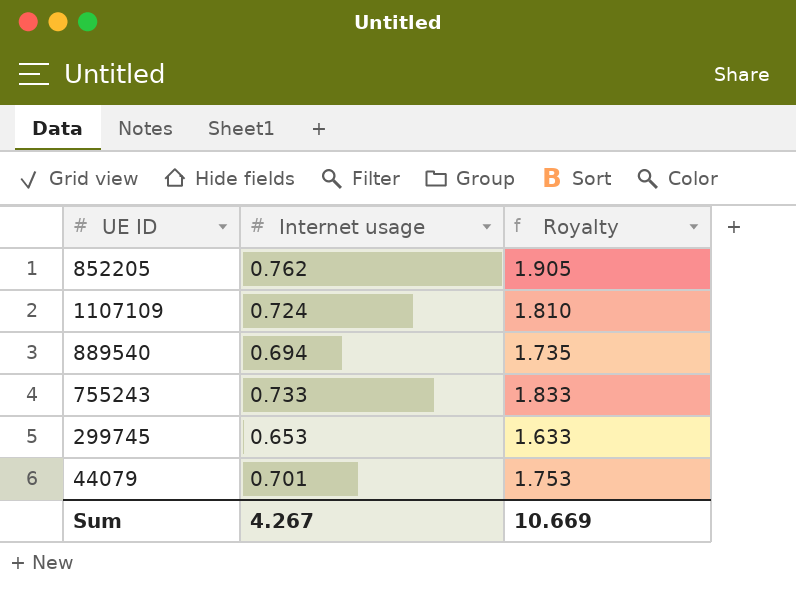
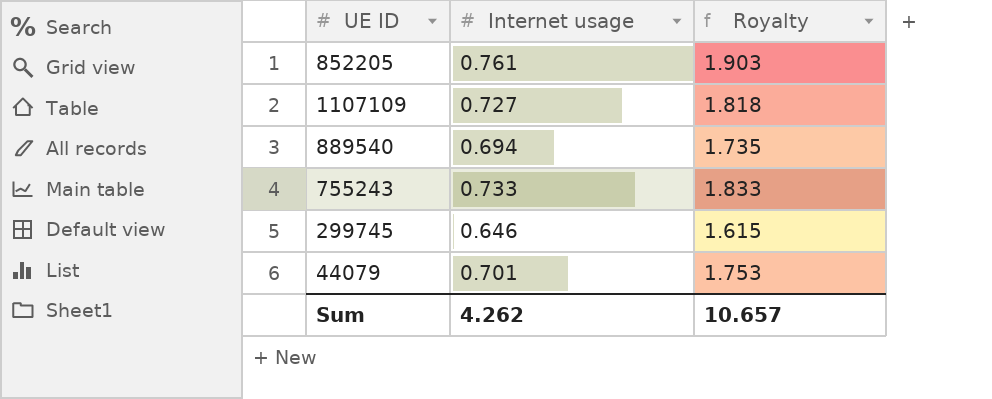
852205 | Internet usage: 0.762 -> 0.761
852205 | Royalty: 1.905 -> 1.903
1107109 | Internet usage: 0.724 -> 0.727
1107109 | Royalty: 1.810 -> 1.818
299745 | Internet usage: 0.653 -> 0.646
299745 | Royalty: 1.633 -> 1.615
Sum | Internet usage: 4.267 -> 4.262
Sum | Royalty: 10.669 -> 10.657

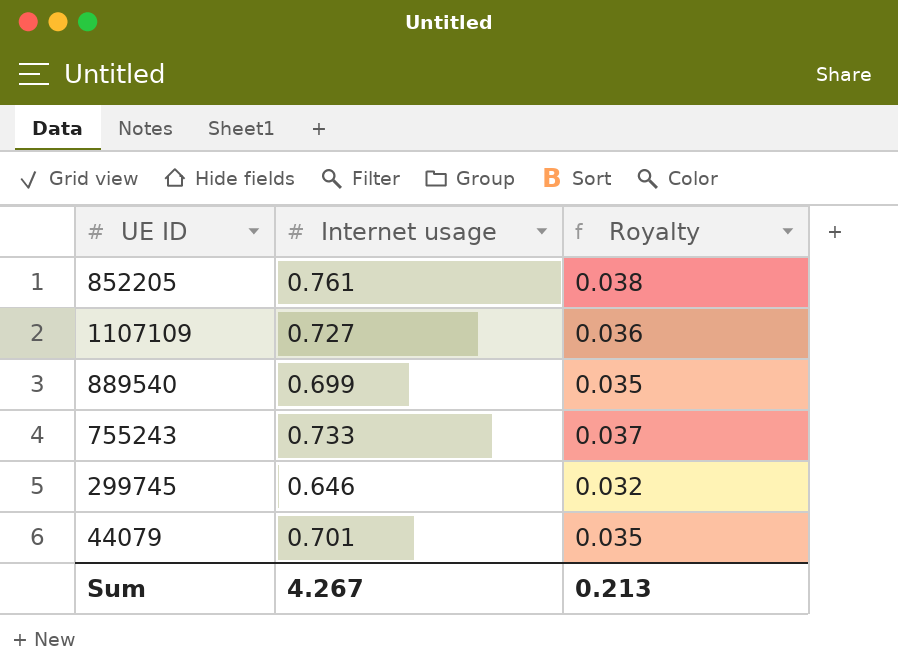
column Royalty | formula: [Internet usage] * 2.5 -> [Internet usage] * 0.05
889540 | Internet usage: 0.694 -> 0.699
Sum | Internet usage: 4.262 -> 4.267
Sum | Royalty: 10.657 -> 0.213

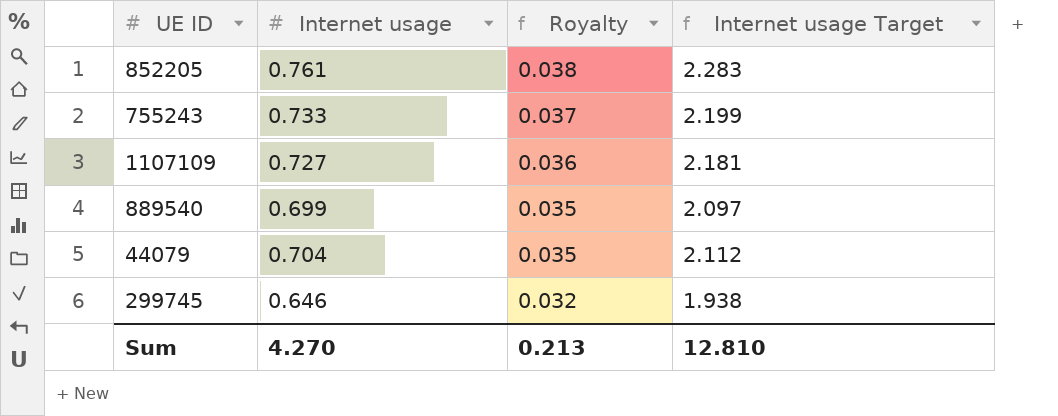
row order: none -> Royalty descending
column Internet usage Target | formula: none -> [Internet usage] * 3
44079 | Internet usage: 0.701 -> 0.704
Sum | Internet usage: 4.267 -> 4.270

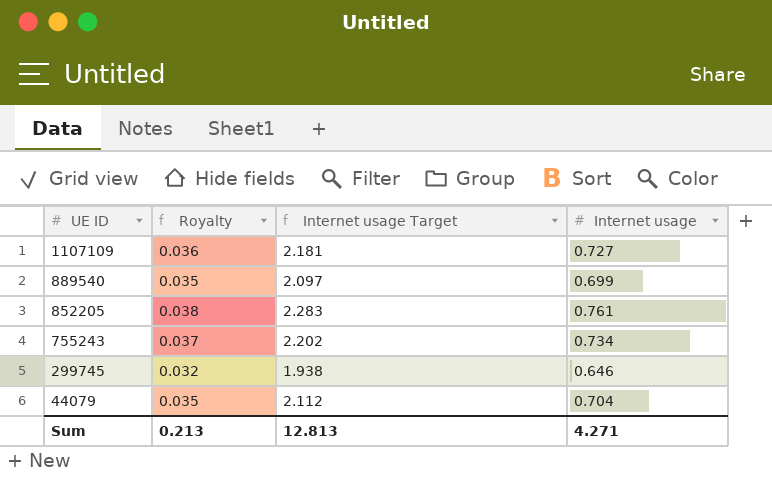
row order: Royalty descending -> UE ID descending
column Internet usage | position: 2 -> 4
755243 | Internet usage Target: 2.199 -> 2.202
755243 | Internet usage: 0.733 -> 0.734
Sum | Internet usage Target: 12.810 -> 12.813
Sum | Internet usage: 4.270 -> 4.271

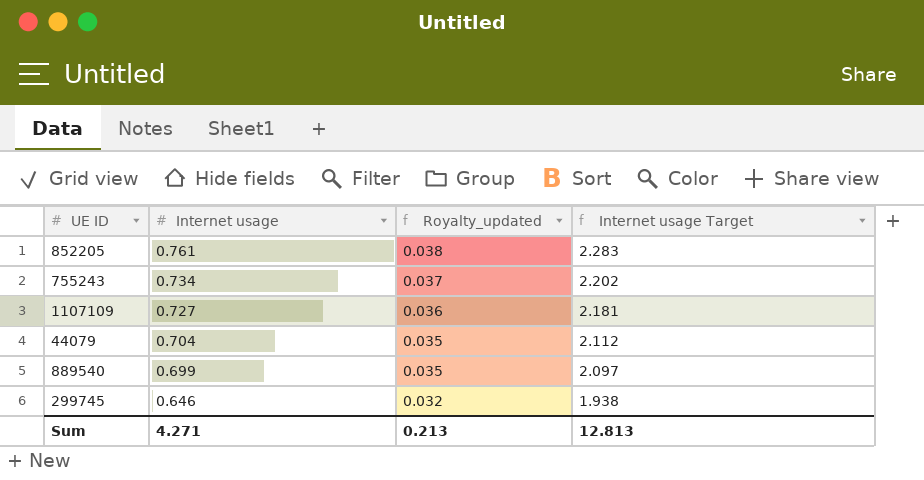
row order: UE ID descending -> Internet usage descending
column Internet usage | position: 4 -> 2
column name: Royalty -> Royalty_updated

